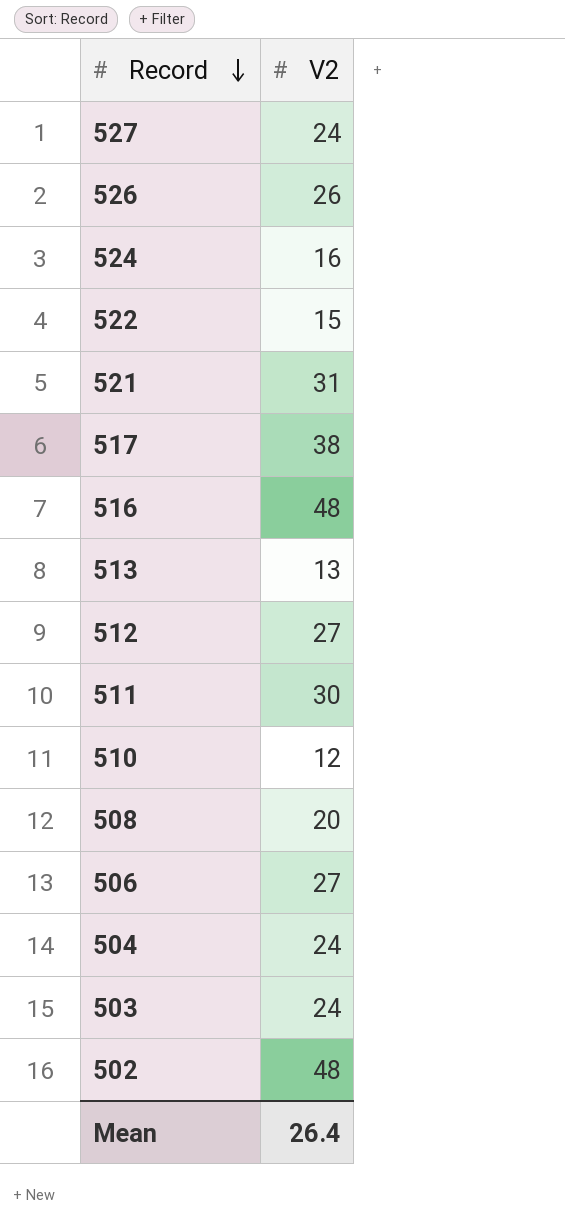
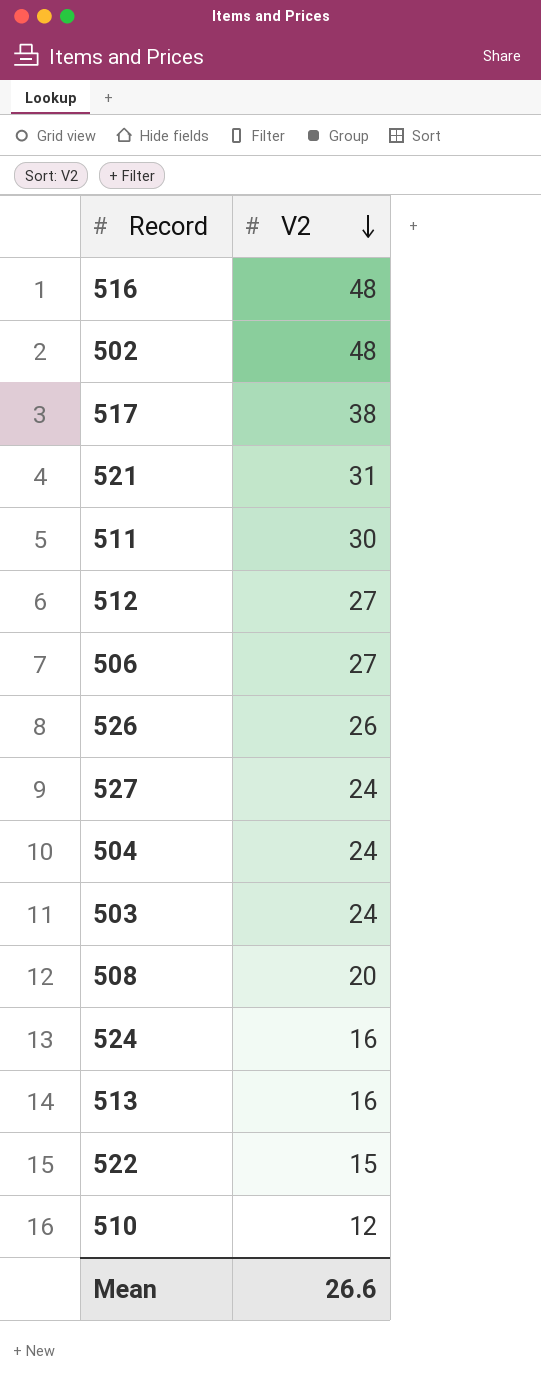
row order: Record descending -> V2 descending
513 | V2: 13 -> 16
Mean | V2: 26.4 -> 26.6

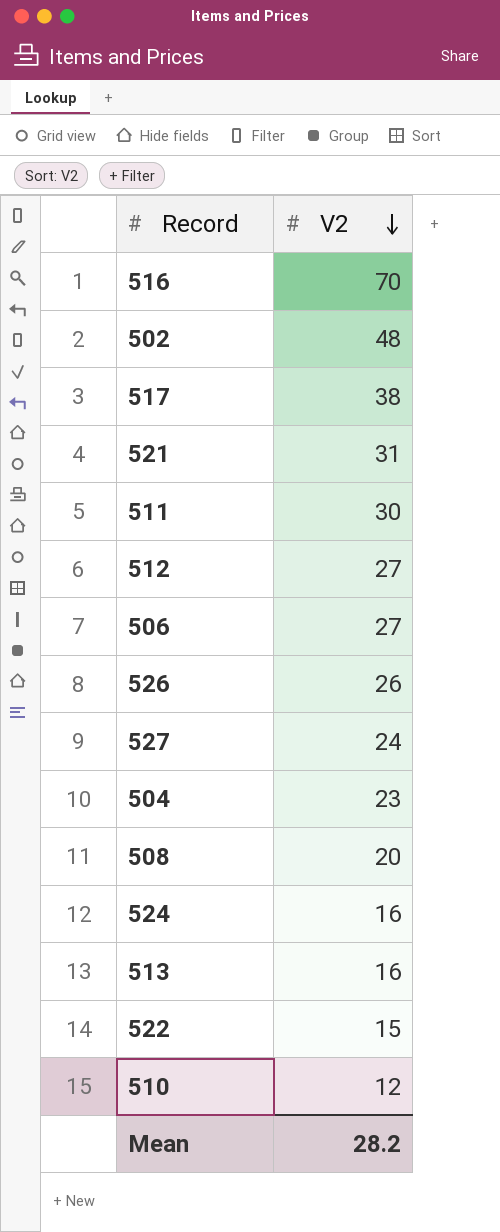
row 503: 24 -> none
516 | V2: 48 -> 70
504 | V2: 24 -> 23
Mean | V2: 26.6 -> 28.2

